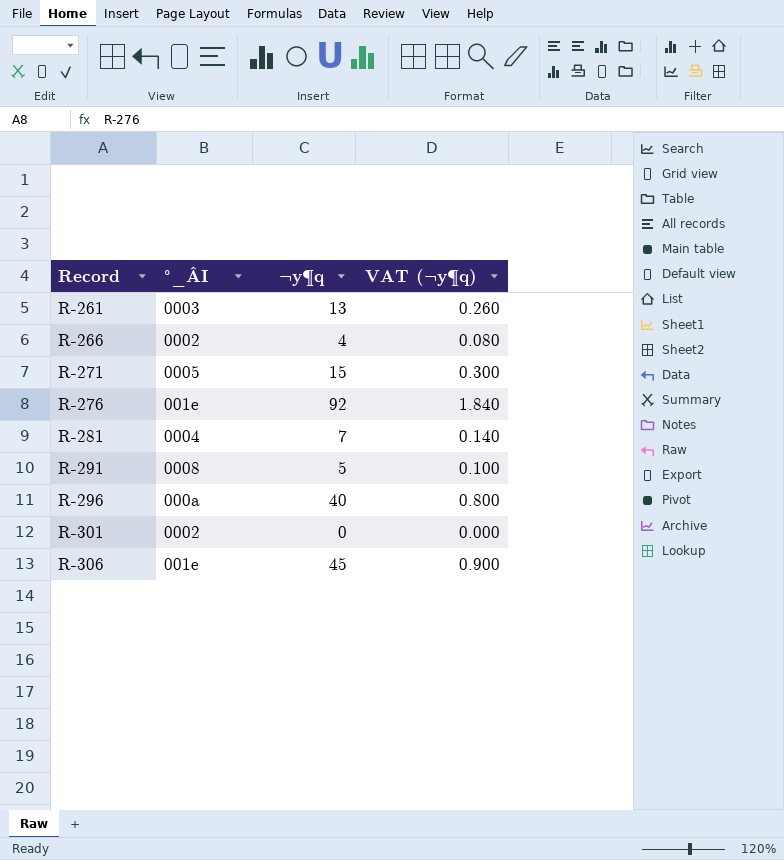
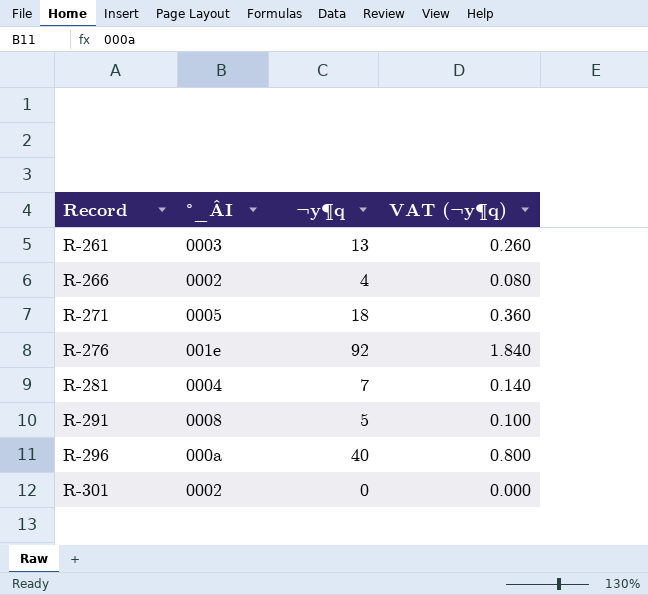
row R-306: 001e | 45 | 0.900 -> none
R-271 | ¬y¶q: 15 -> 18
R-271 | VAT (¬y¶q): 0.300 -> 0.360

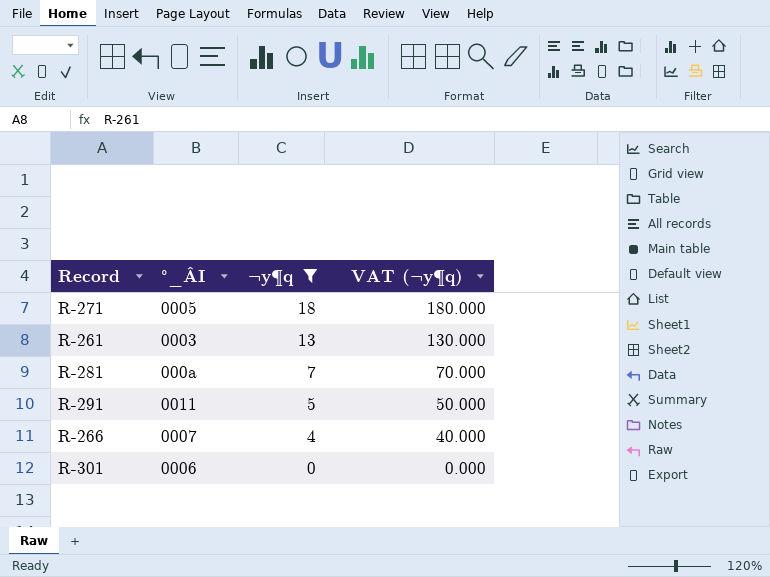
filter: none -> ¬y¶q <= 18
row order: Record ascending -> ¬y¶q descending
column VAT (¬y¶q) | formula: [¬y¶q] * 0.02 -> [¬y¶q] * 10
R-281 | °_ÂI: 0004 -> 000a
R-291 | °_ÂI: 0008 -> 0011
R-266 | °_ÂI: 0002 -> 0007
R-301 | °_ÂI: 0002 -> 0006

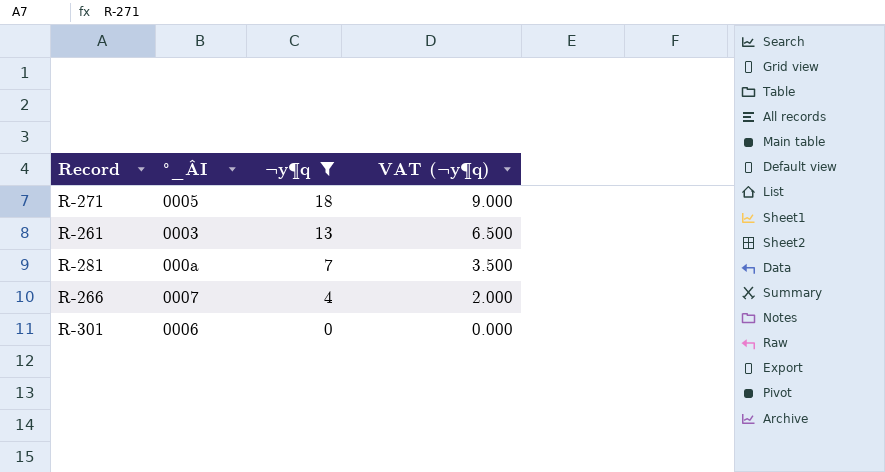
column VAT (¬y¶q) | formula: [¬y¶q] * 10 -> [¬y¶q] * 0.5
row R-291: 0011 | 5 | 50.000 -> none

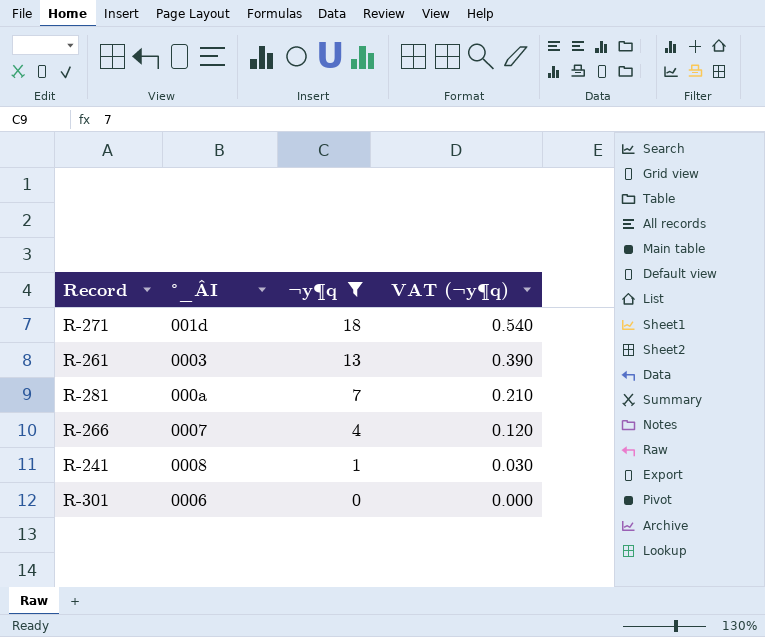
column VAT (¬y¶q) | formula: [¬y¶q] * 0.5 -> [¬y¶q] * 0.03
R-271 | °_ÂI: 0005 -> 001d
row R-241: none -> 0008 | 1 | 0.030

